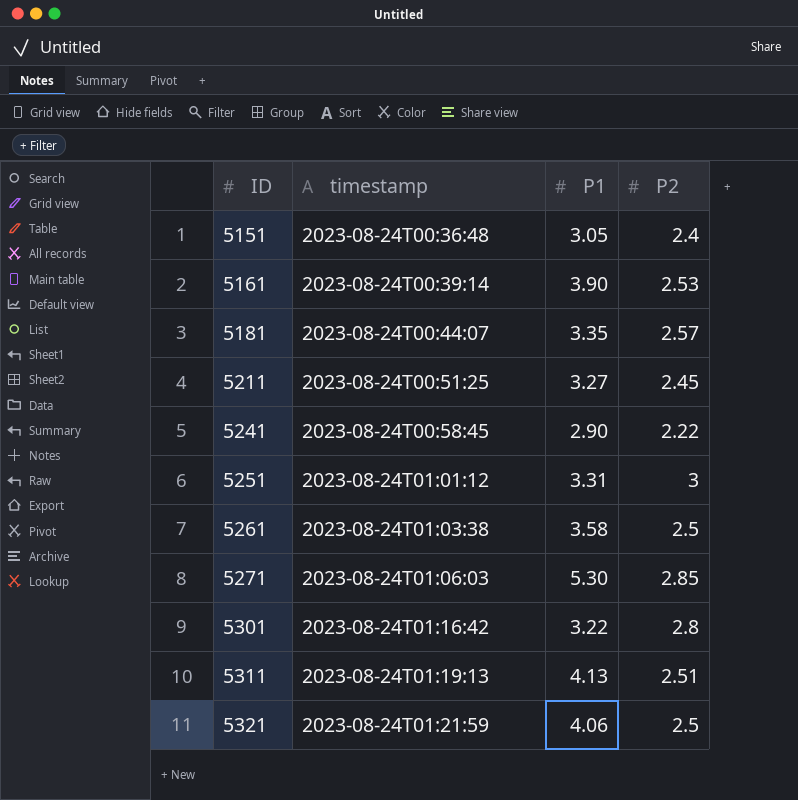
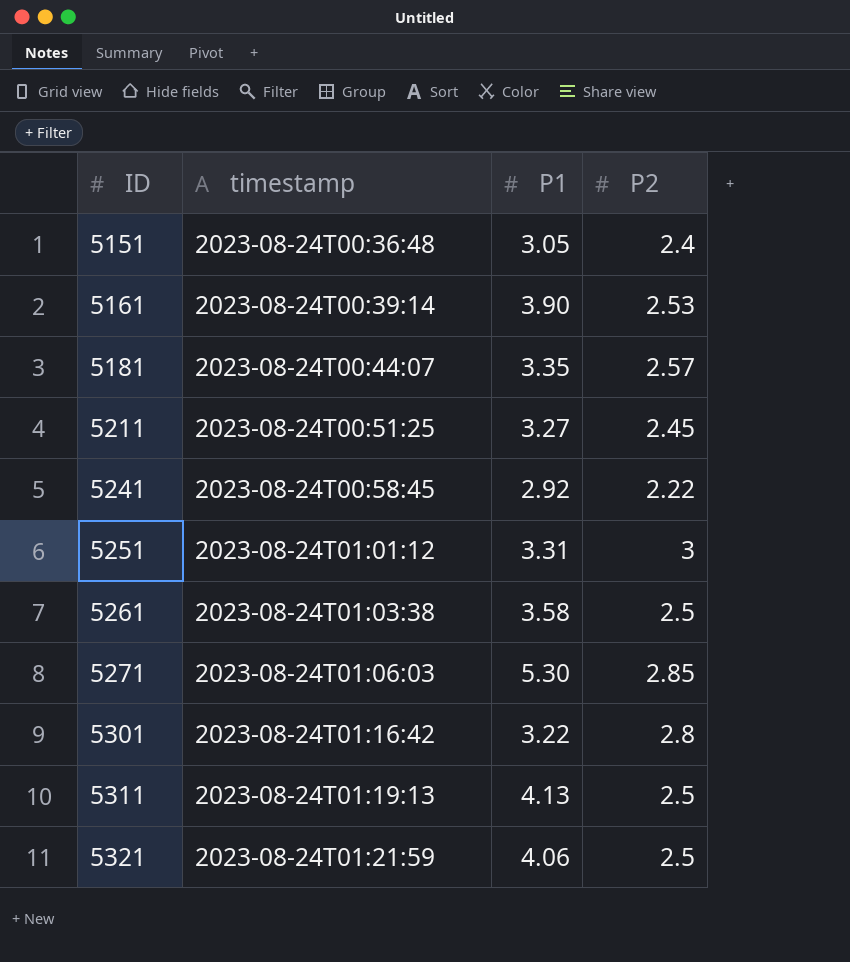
5241 | P1: 2.90 -> 2.92
5311 | P2: 2.51 -> 2.5

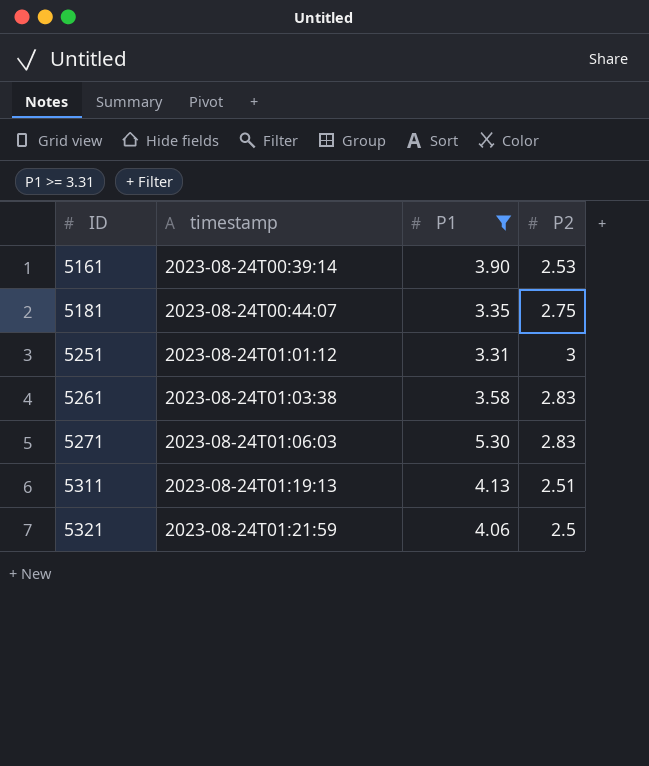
filter: none -> P1 >= 3.31
5181 | P2: 2.57 -> 2.75
5261 | P2: 2.5 -> 2.83
5271 | P2: 2.85 -> 2.83
5311 | P2: 2.5 -> 2.51

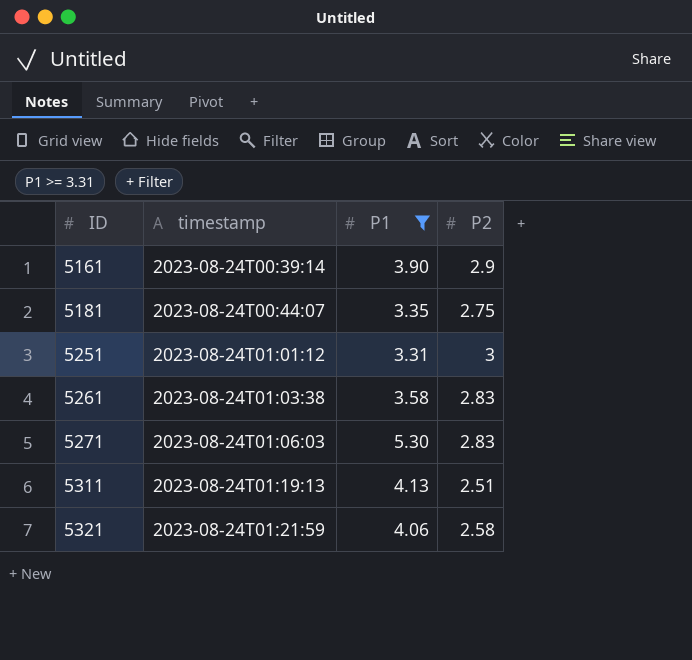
5161 | P2: 2.53 -> 2.9
5321 | P2: 2.5 -> 2.58

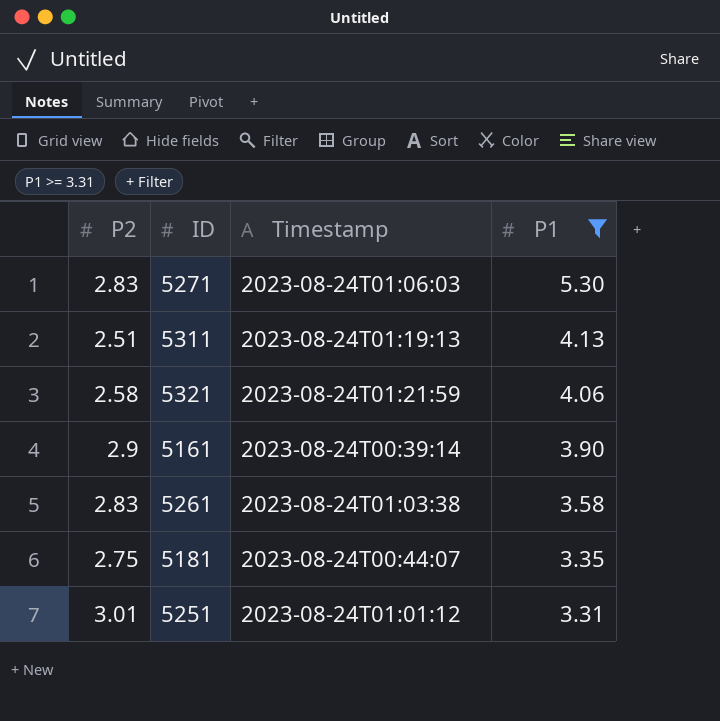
row order: ID ascending -> P1 descending
column P2 | position: 4 -> 1
column name: timestamp -> Timestamp
5251 | P2: 3 -> 3.01

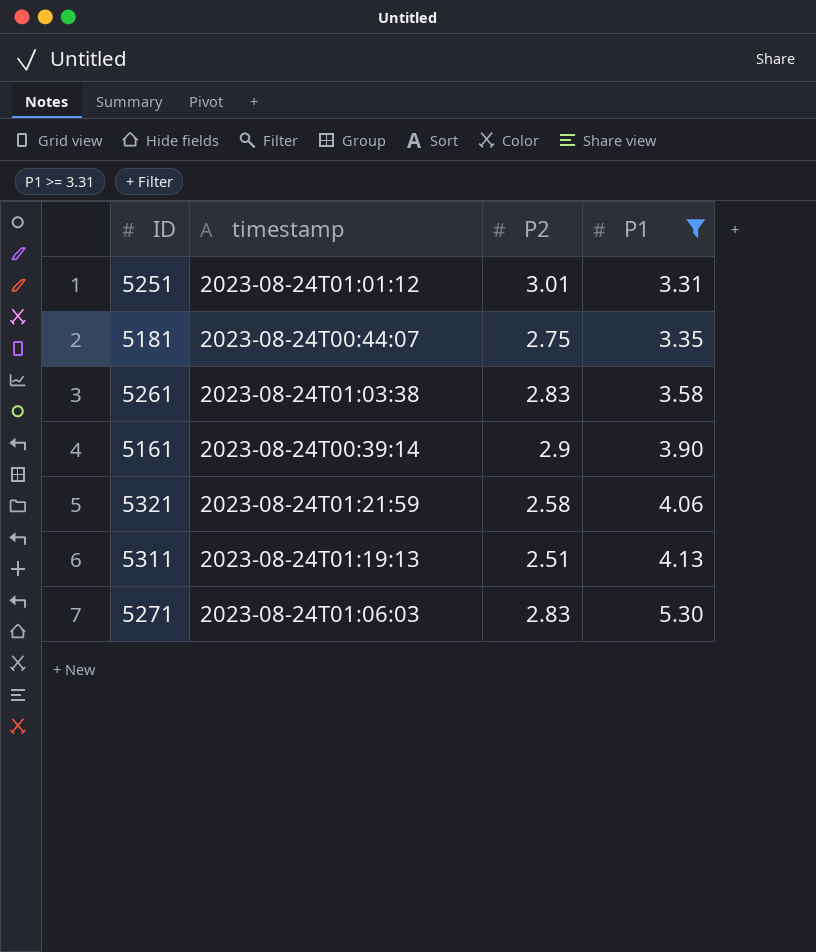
row order: P1 descending -> P1 ascending
column name: Timestamp -> timestamp
column P2 | position: 1 -> 3

